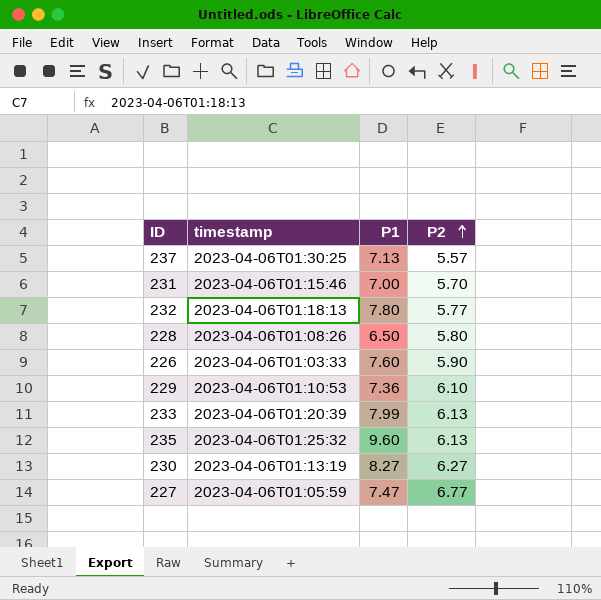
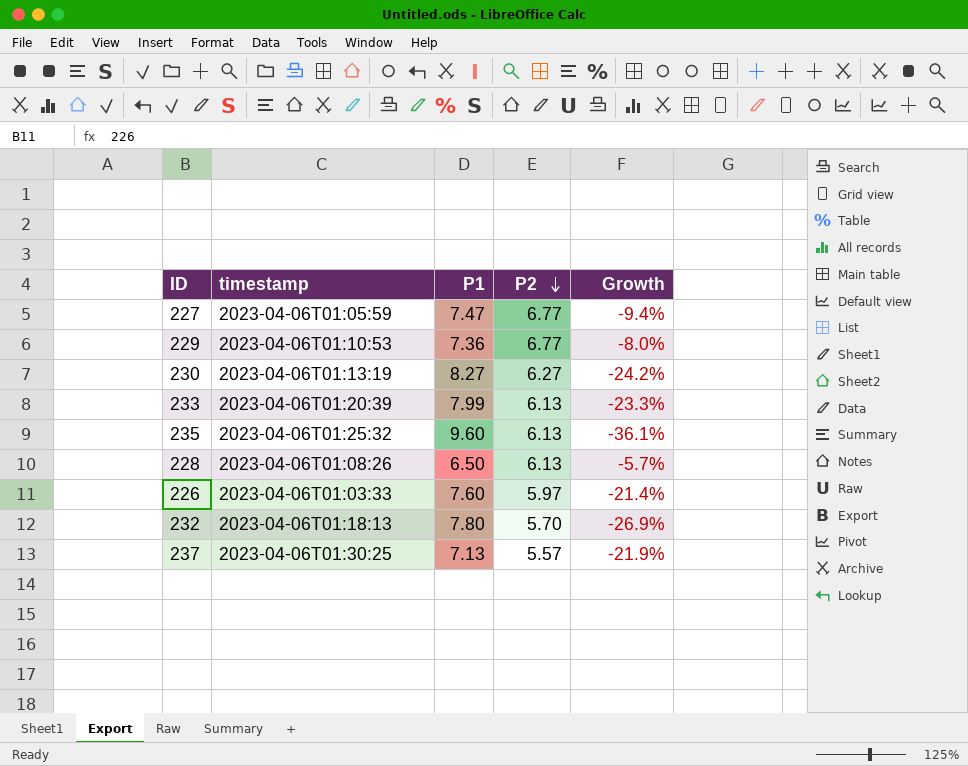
row order: P2 ascending -> P2 descending
column Growth | formula: none -> ([P2] - [P1]) / [P1]
row 231: 2023-04-06T01:15:46 | 7.00 | 5.70 -> none
229 | P2: 6.10 -> 6.77
228 | P2: 5.80 -> 6.13
226 | P2: 5.90 -> 5.97
232 | P2: 5.77 -> 5.70

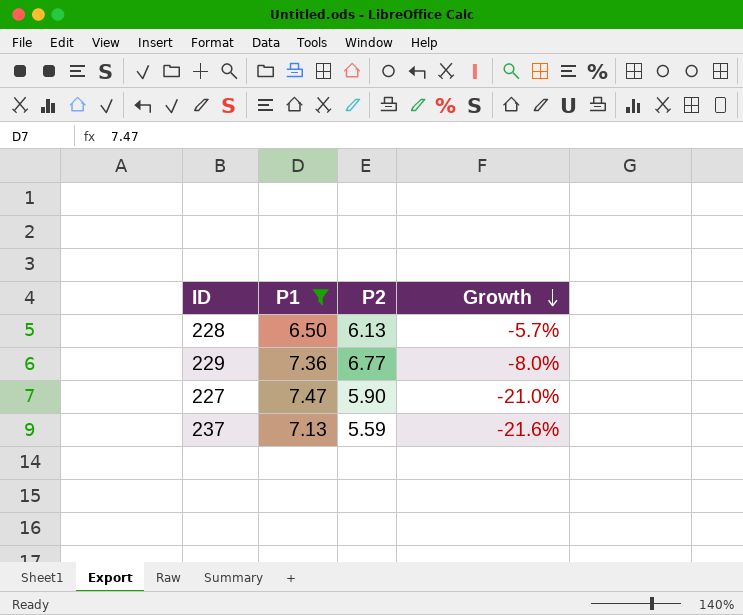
filter: none -> P1 <= 7.47
row order: P2 descending -> Growth descending
column timestamp | position: 2 -> none
227 | P2: 6.77 -> 5.90
227 | Growth: -9.4% -> -21.0%
237 | P2: 5.57 -> 5.59
237 | Growth: -21.9% -> -21.6%

